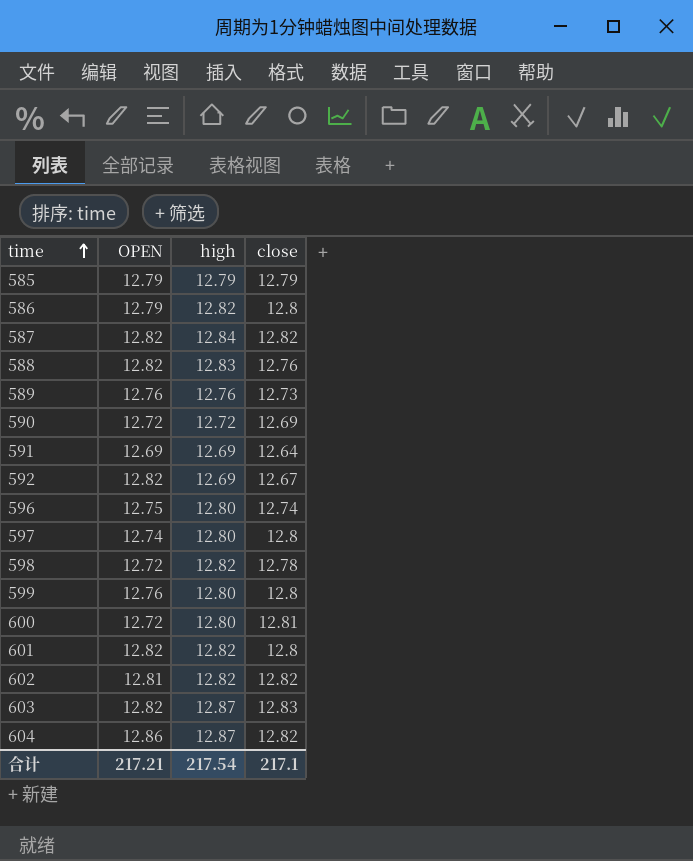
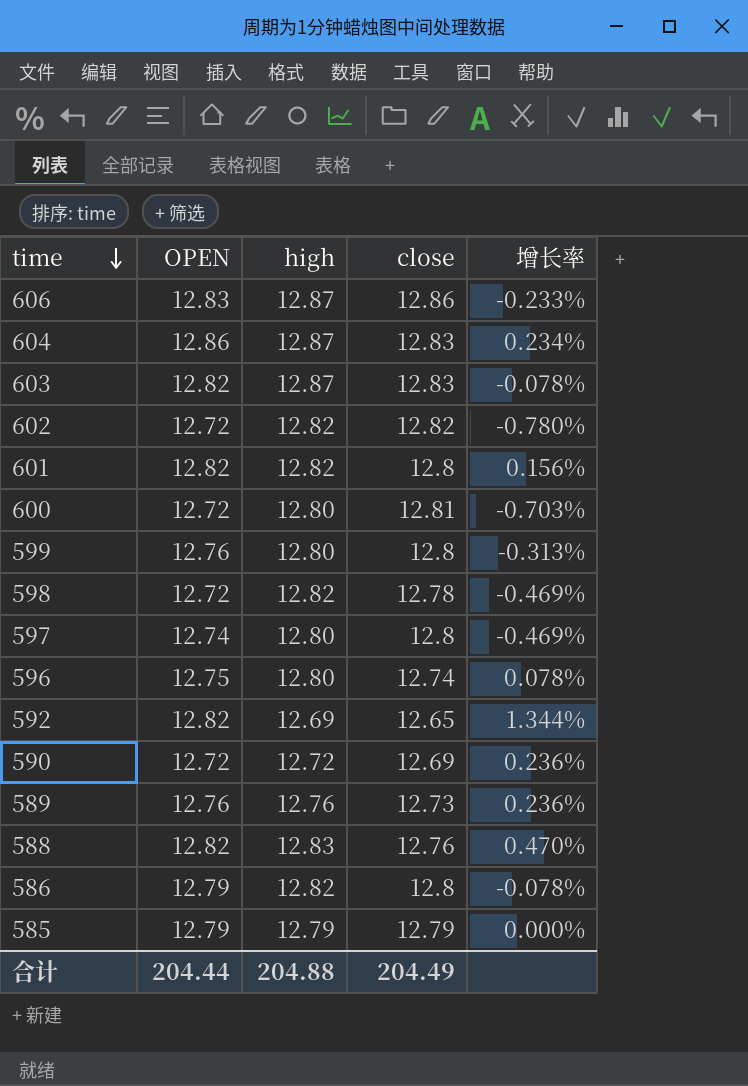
row order: time ascending -> time descending
column 增长率 | formula: none -> ([OPEN] - [close]) / [close]
row 587: 12.82 | 12.84 | 12.82 -> none
row 591: 12.69 | 12.69 | 12.64 -> none
row 606: none -> 12.83 | 12.87 | 12.86 | -0.233%
604 | close: 12.82 -> 12.83
602 | OPEN: 12.81 -> 12.72
592 | close: 12.67 -> 12.65
合计 | OPEN: 217.21 -> 204.44
合计 | high: 217.54 -> 204.88
合计 | close: 217.1 -> 204.49

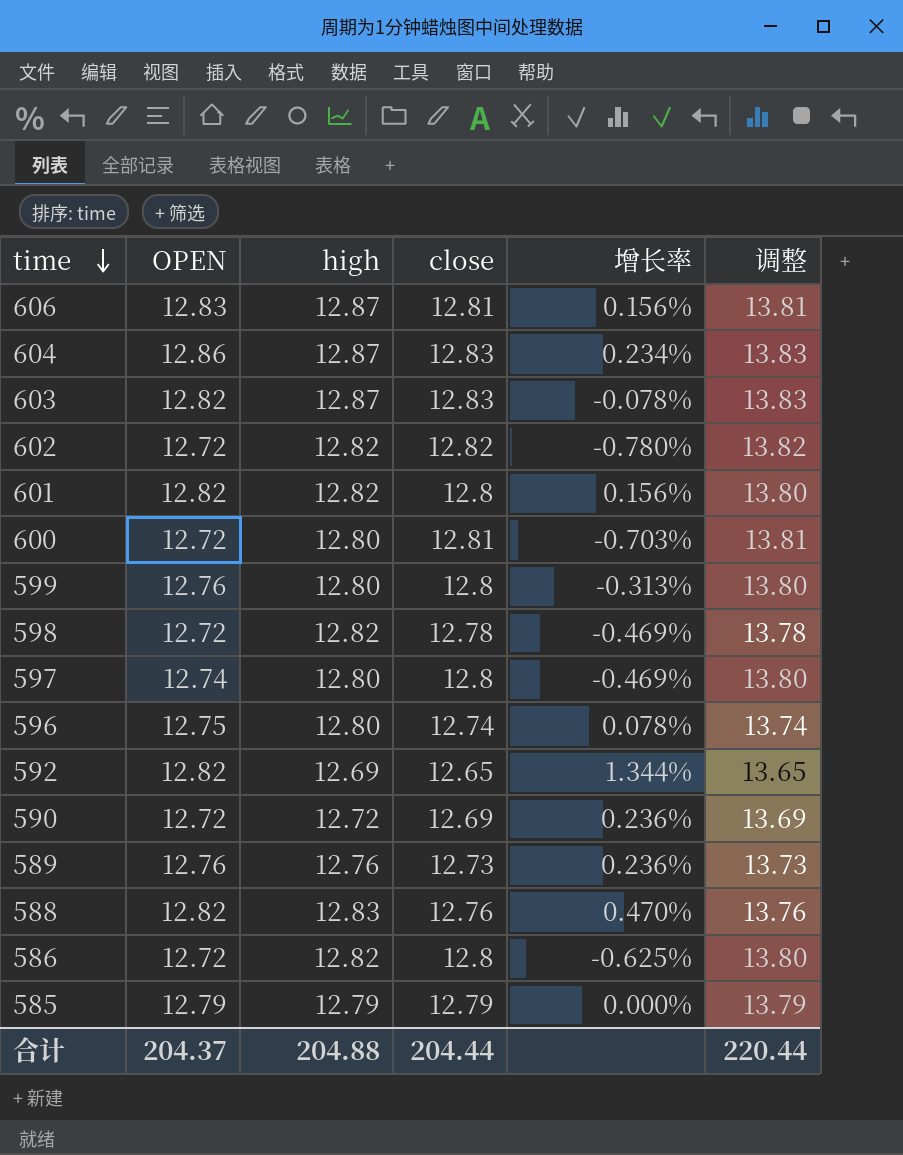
column 调整 | formula: none -> [close] + 1
606 | close: 12.86 -> 12.81
606 | 增长率: -0.233% -> 0.156%
586 | OPEN: 12.79 -> 12.72
586 | 增长率: -0.078% -> -0.625%
合计 | OPEN: 204.44 -> 204.37
合计 | close: 204.49 -> 204.44

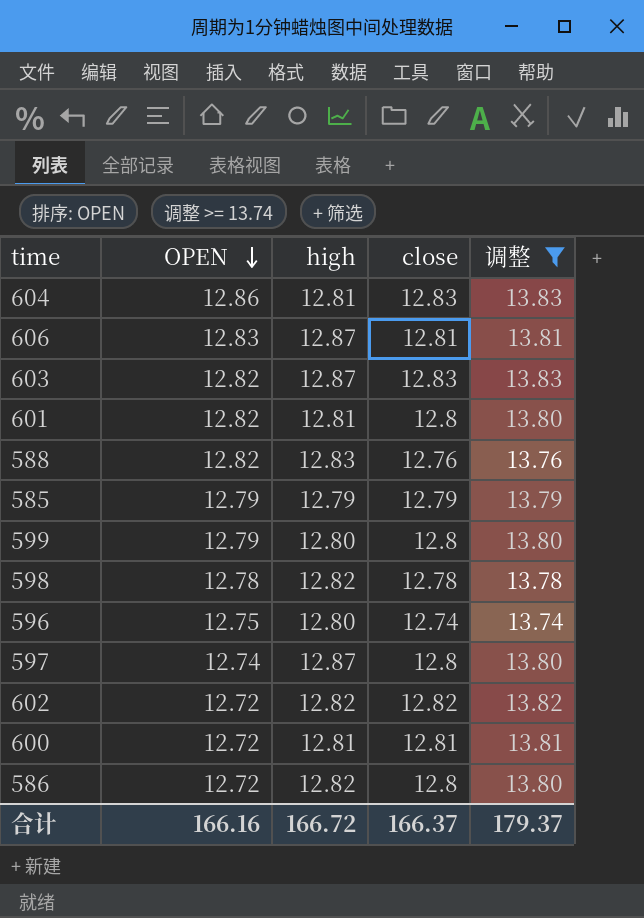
filter: none -> 调整 >= 13.74
row order: time descending -> OPEN descending
column 增长率 | formula: ([OPEN] - [close]) / [close] -> none
604 | high: 12.87 -> 12.81
601 | high: 12.82 -> 12.81
599 | OPEN: 12.76 -> 12.79
598 | OPEN: 12.72 -> 12.78
597 | high: 12.80 -> 12.87
600 | high: 12.80 -> 12.81
合计 | OPEN: 204.37 -> 166.16
合计 | high: 204.88 -> 166.72
合计 | close: 204.44 -> 166.37
合计 | 调整: 220.44 -> 179.37

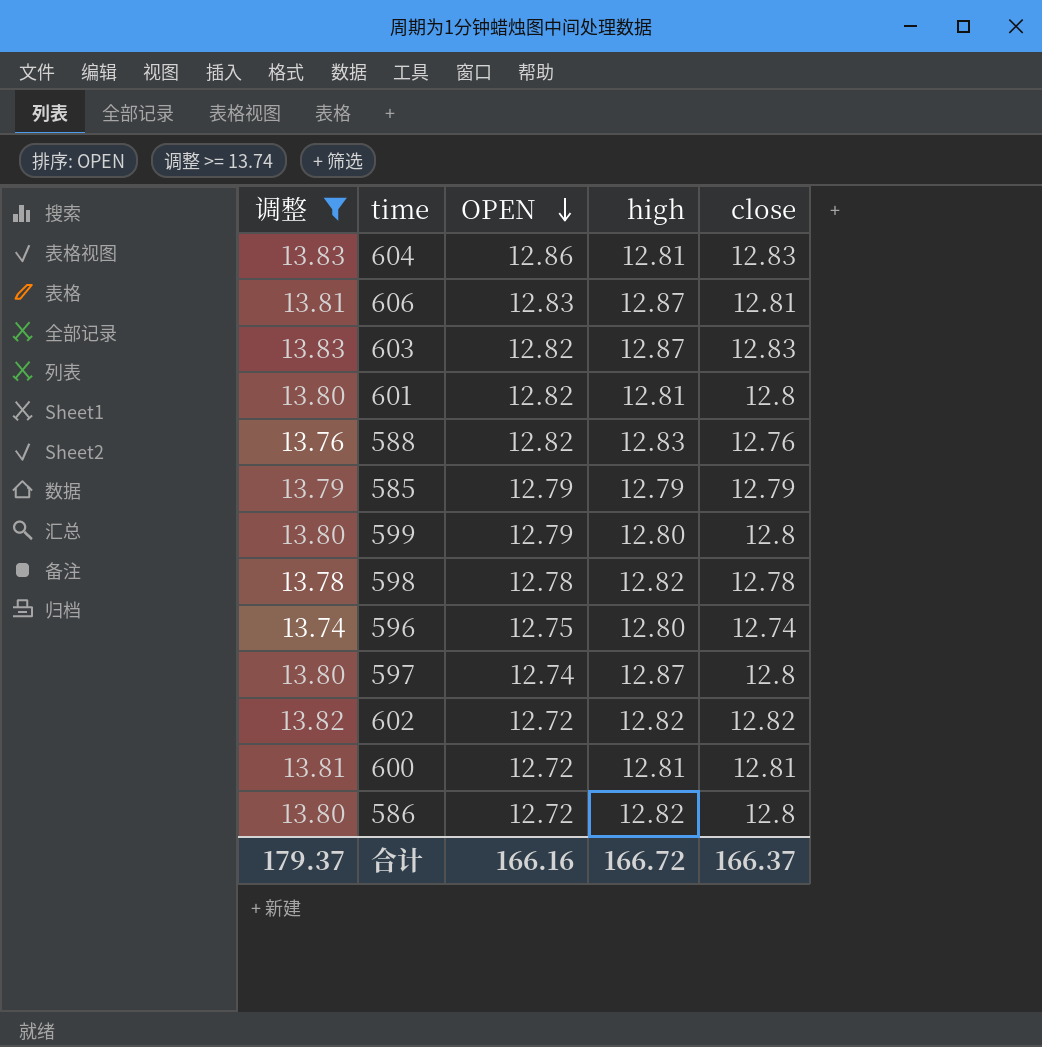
column 调整 | position: 5 -> 1

